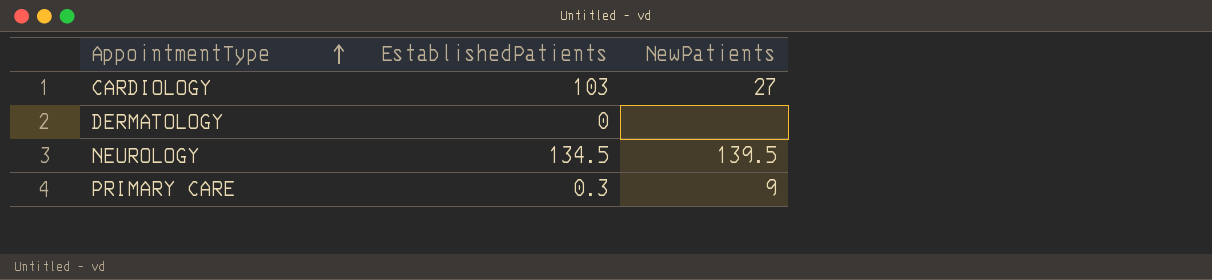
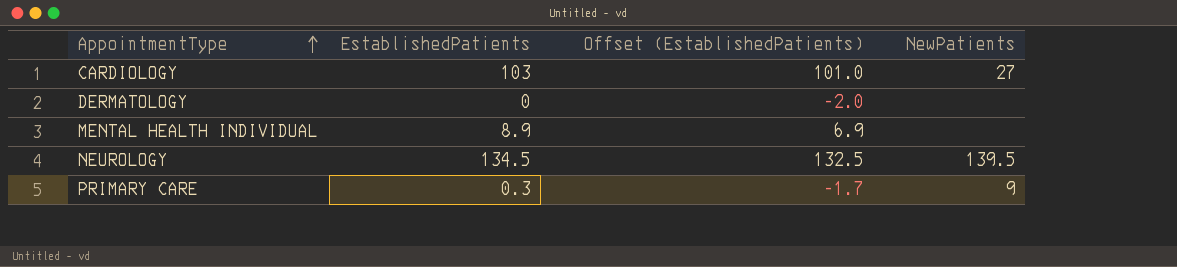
column Offset (EstablishedPatients) | formula: none -> [EstablishedPatients] - 2
row MENTAL HEALTH INDIVIDUAL: none -> 8.9 | 6.9 | none

